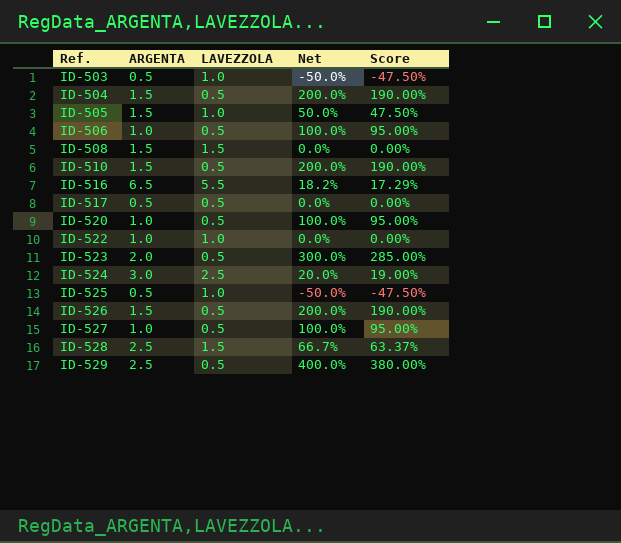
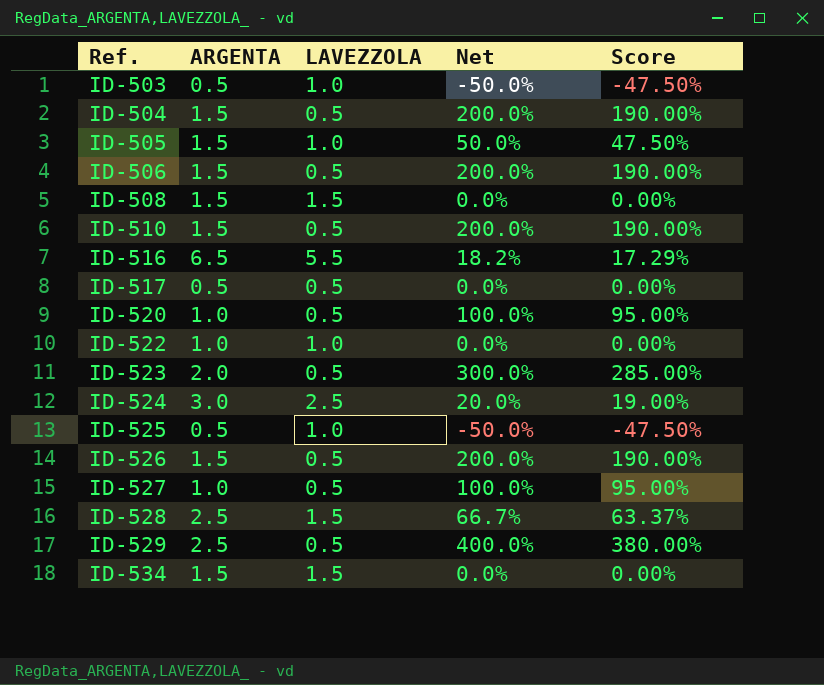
ID-506 | ARGENTA: 1.0 -> 1.5
ID-506 | Net: 100.0% -> 200.0%
ID-506 | Score: 95.00% -> 190.00%
row ID-534: none -> 1.5 | 1.5 | 0.0% | 0.00%

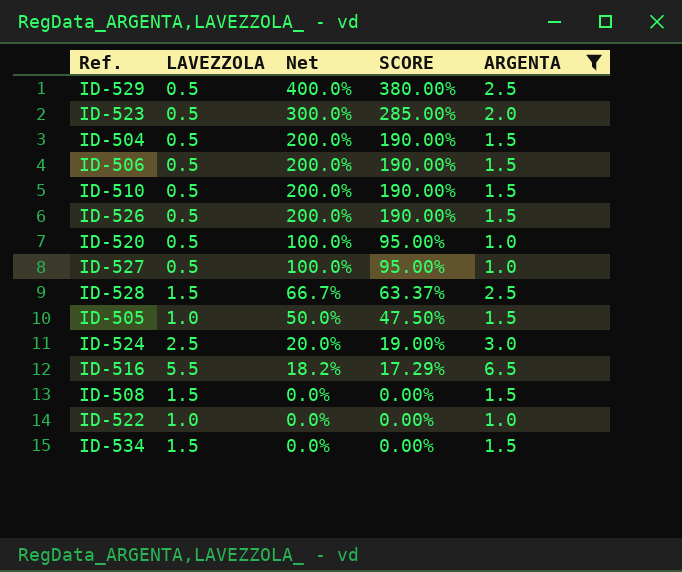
filter: none -> ARGENTA != 0.5
row order: Ref. ascending -> Net descending
column name: Score -> SCORE
column ARGENTA | position: 2 -> 5

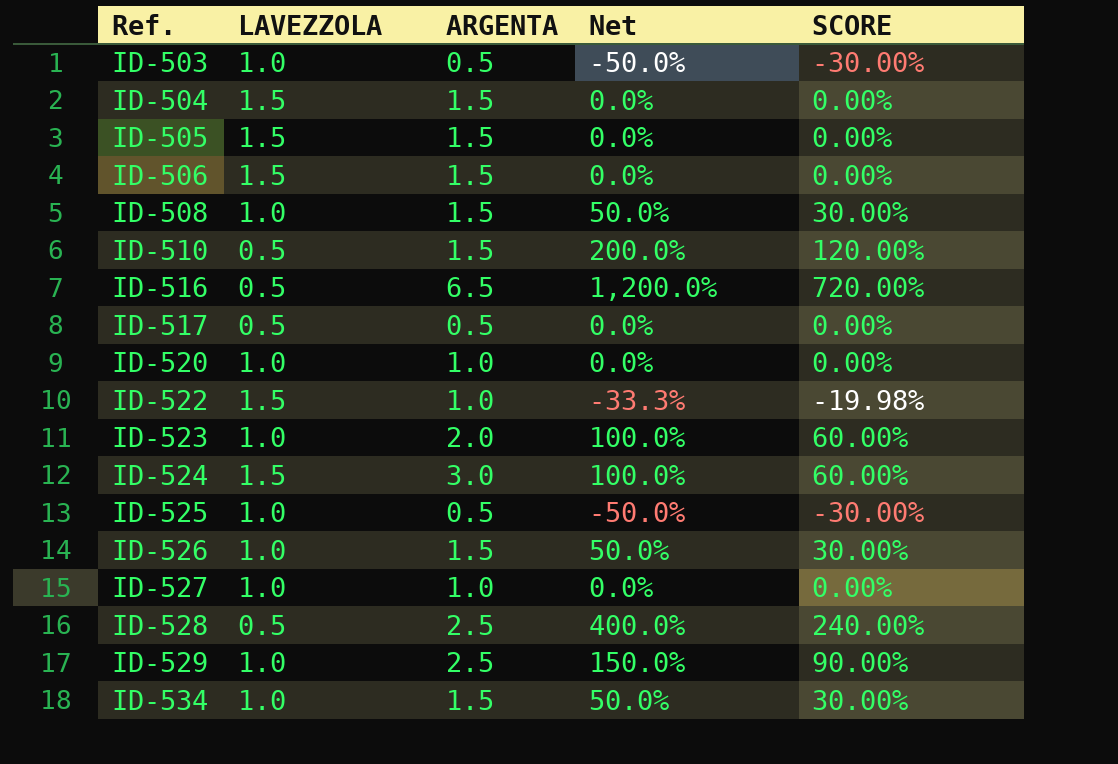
filter: ARGENTA != 0.5 -> none
row order: Net descending -> Ref. ascending
column ARGENTA | position: 5 -> 3
column SCORE | formula: [Net] * 0.95 -> [Net] * 0.6
ID-504 | LAVEZZOLA: 0.5 -> 1.5
ID-504 | Net: 200.0% -> 0.0%
ID-505 | LAVEZZOLA: 1.0 -> 1.5
ID-505 | Net: 50.0% -> 0.0%
ID-506 | LAVEZZOLA: 0.5 -> 1.5
ID-506 | Net: 200.0% -> 0.0%
ID-508 | LAVEZZOLA: 1.5 -> 1.0
ID-508 | Net: 0.0% -> 50.0%
ID-516 | LAVEZZOLA: 5.5 -> 0.5
ID-516 | Net: 18.2% -> 1,200.0%
ID-520 | LAVEZZOLA: 0.5 -> 1.0
ID-520 | Net: 100.0% -> 0.0%
ID-522 | LAVEZZOLA: 1.0 -> 1.5
ID-522 | Net: 0.0% -> -33.3%
ID-523 | LAVEZZOLA: 0.5 -> 1.0
ID-523 | Net: 300.0% -> 100.0%
ID-524 | LAVEZZOLA: 2.5 -> 1.5
ID-524 | Net: 20.0% -> 100.0%
ID-526 | LAVEZZOLA: 0.5 -> 1.0
ID-526 | Net: 200.0% -> 50.0%
ID-527 | LAVEZZOLA: 0.5 -> 1.0
ID-527 | Net: 100.0% -> 0.0%
ID-528 | LAVEZZOLA: 1.5 -> 0.5
ID-528 | Net: 66.7% -> 400.0%
ID-529 | LAVEZZOLA: 0.5 -> 1.0
ID-529 | Net: 400.0% -> 150.0%
ID-534 | LAVEZZOLA: 1.5 -> 1.0
ID-534 | Net: 0.0% -> 50.0%

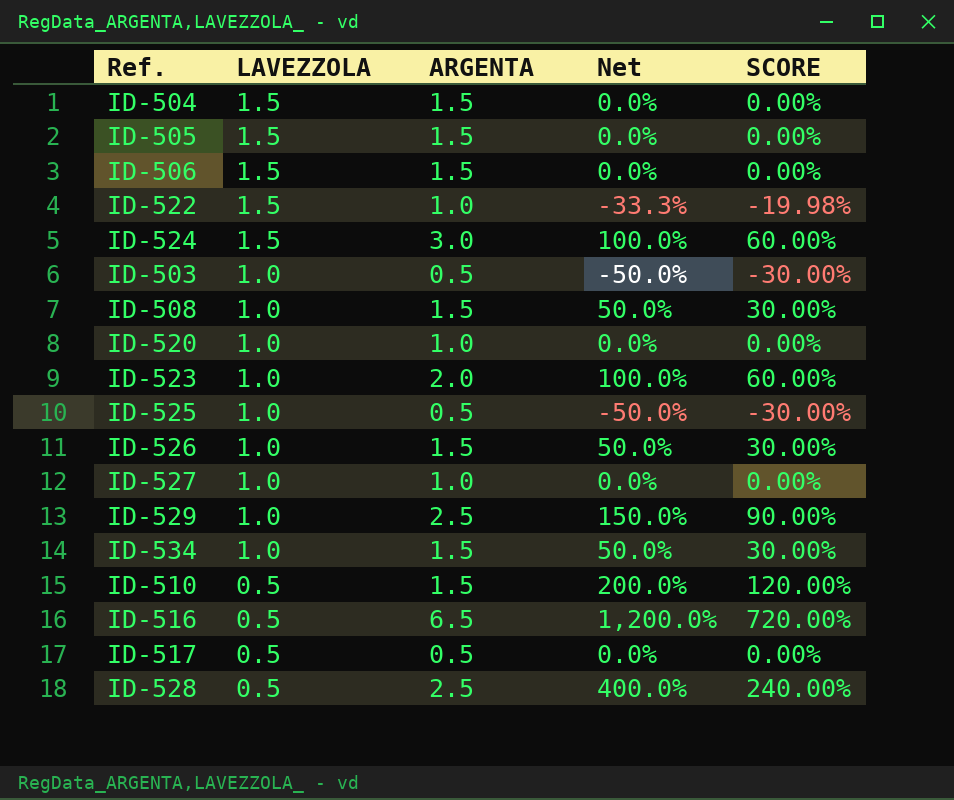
row order: Ref. ascending -> LAVEZZOLA descending

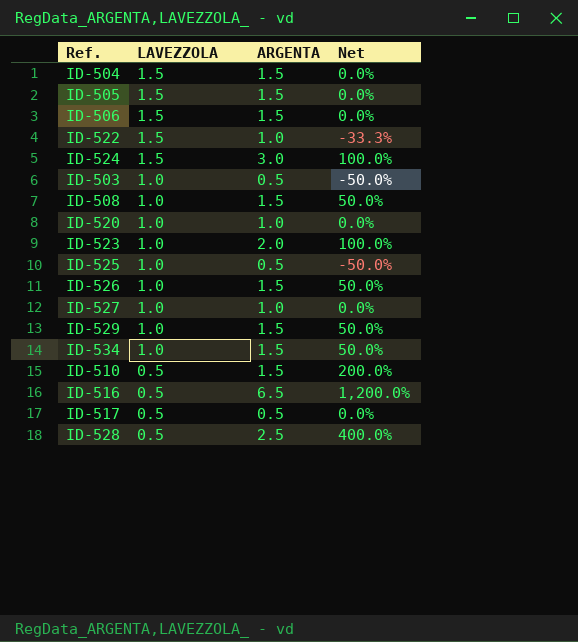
column SCORE | formula: [Net] * 0.6 -> none
ID-529 | ARGENTA: 2.5 -> 1.5
ID-529 | Net: 150.0% -> 50.0%

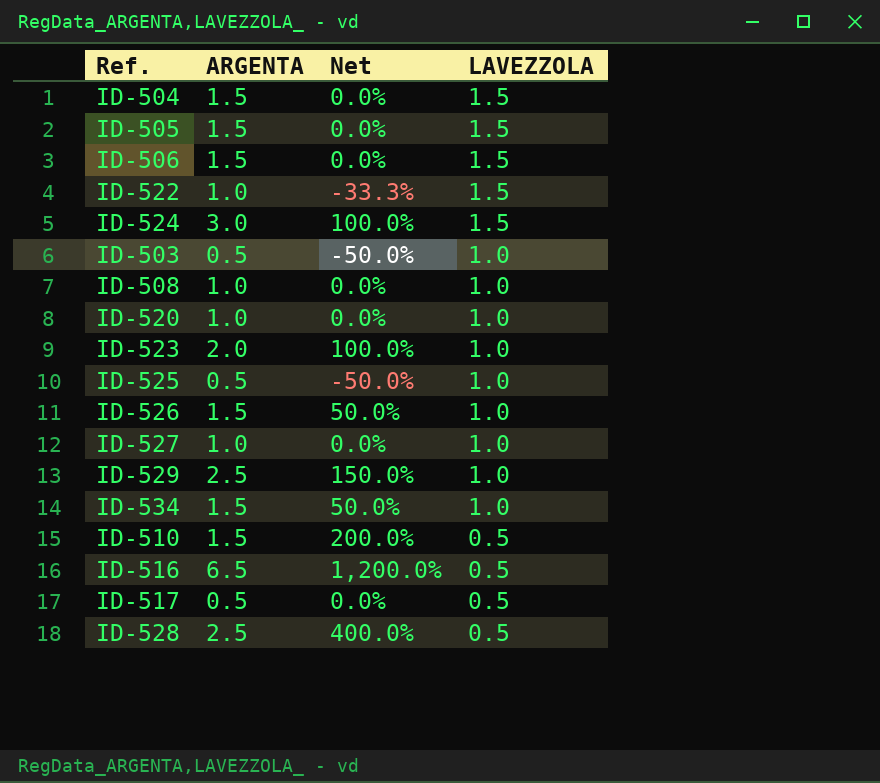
column LAVEZZOLA | position: 2 -> 4
ID-508 | ARGENTA: 1.5 -> 1.0
ID-508 | Net: 50.0% -> 0.0%
ID-529 | ARGENTA: 1.5 -> 2.5
ID-529 | Net: 50.0% -> 150.0%

